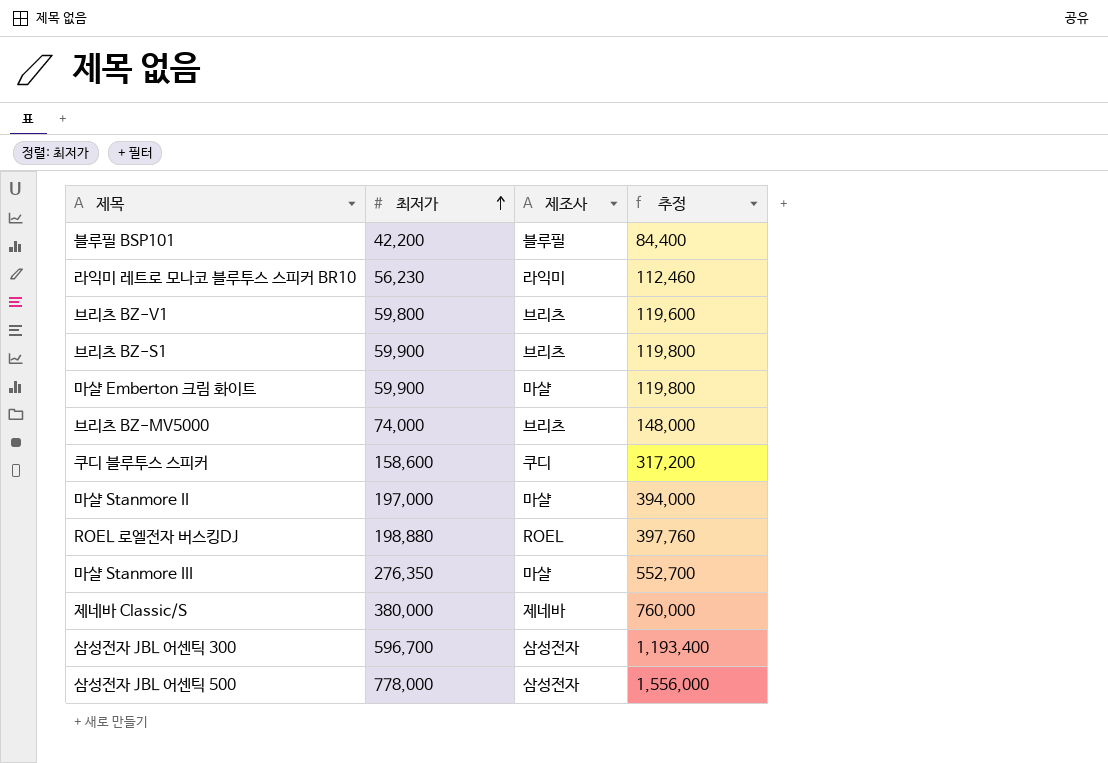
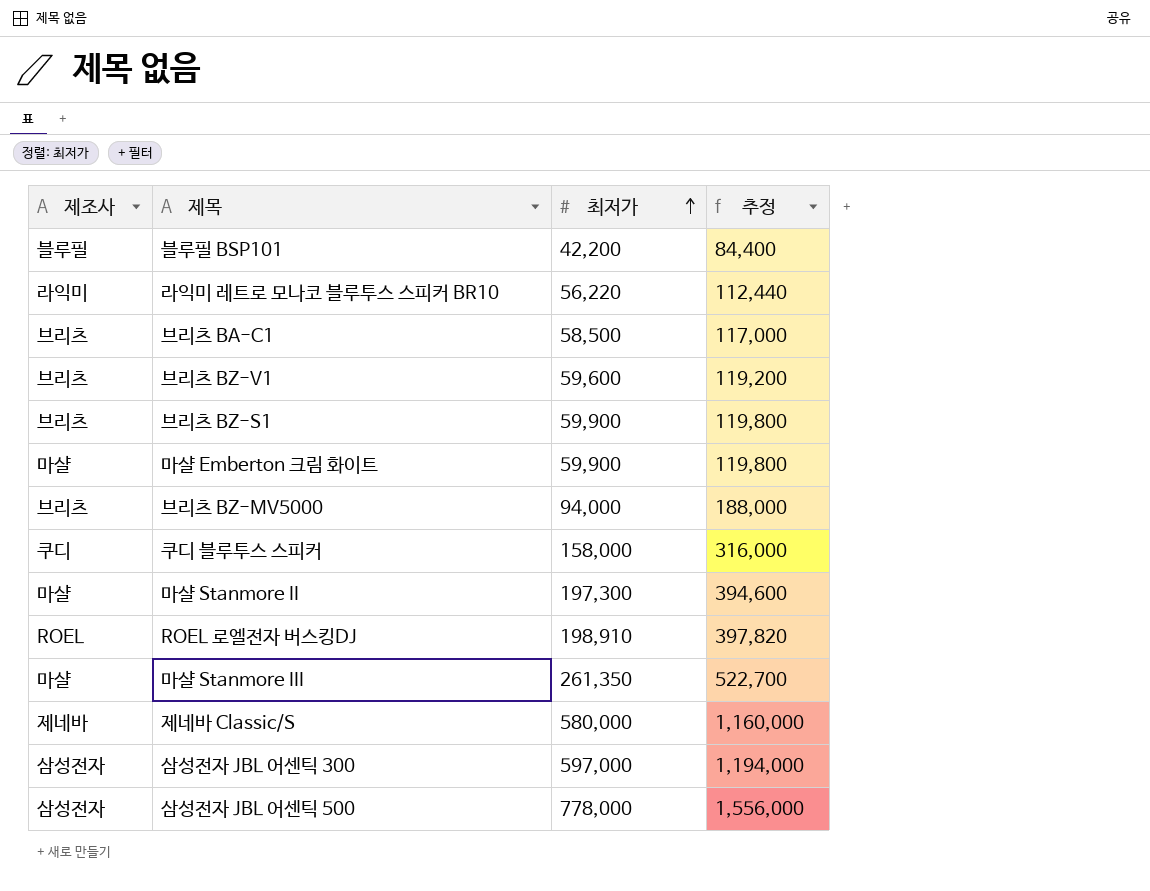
column 제조사 | position: 3 -> 1
라익미 레트로 모나코 블루투스 스피커 BR10 | 최저가: 56,230 -> 56,220
라익미 레트로 모나코 블루투스 스피커 BR10 | 추정: 112,460 -> 112,440
row 브리츠 BA-C1: none -> 브리츠 | 58,500 | 117,000
브리츠 BZ-V1 | 최저가: 59,800 -> 59,600
브리츠 BZ-V1 | 추정: 119,600 -> 119,200
브리츠 BZ-MV5000 | 최저가: 74,000 -> 94,000
브리츠 BZ-MV5000 | 추정: 148,000 -> 188,000
쿠디 블루투스 스피커 | 최저가: 158,600 -> 158,000
쿠디 블루투스 스피커 | 추정: 317,200 -> 316,000
마샬 Stanmore II | 최저가: 197,000 -> 197,300
마샬 Stanmore II | 추정: 394,000 -> 394,600
ROEL 로엘전자 버스킹DJ | 최저가: 198,880 -> 198,910
ROEL 로엘전자 버스킹DJ | 추정: 397,760 -> 397,820
마샬 Stanmore III | 최저가: 276,350 -> 261,350
마샬 Stanmore III | 추정: 552,700 -> 522,700
제네바 Classic/S | 최저가: 380,000 -> 580,000
제네바 Classic/S | 추정: 760,000 -> 1,160,000
삼성전자 JBL 어센틱 300 | 최저가: 596,700 -> 597,000
삼성전자 JBL 어센틱 300 | 추정: 1,193,400 -> 1,194,000

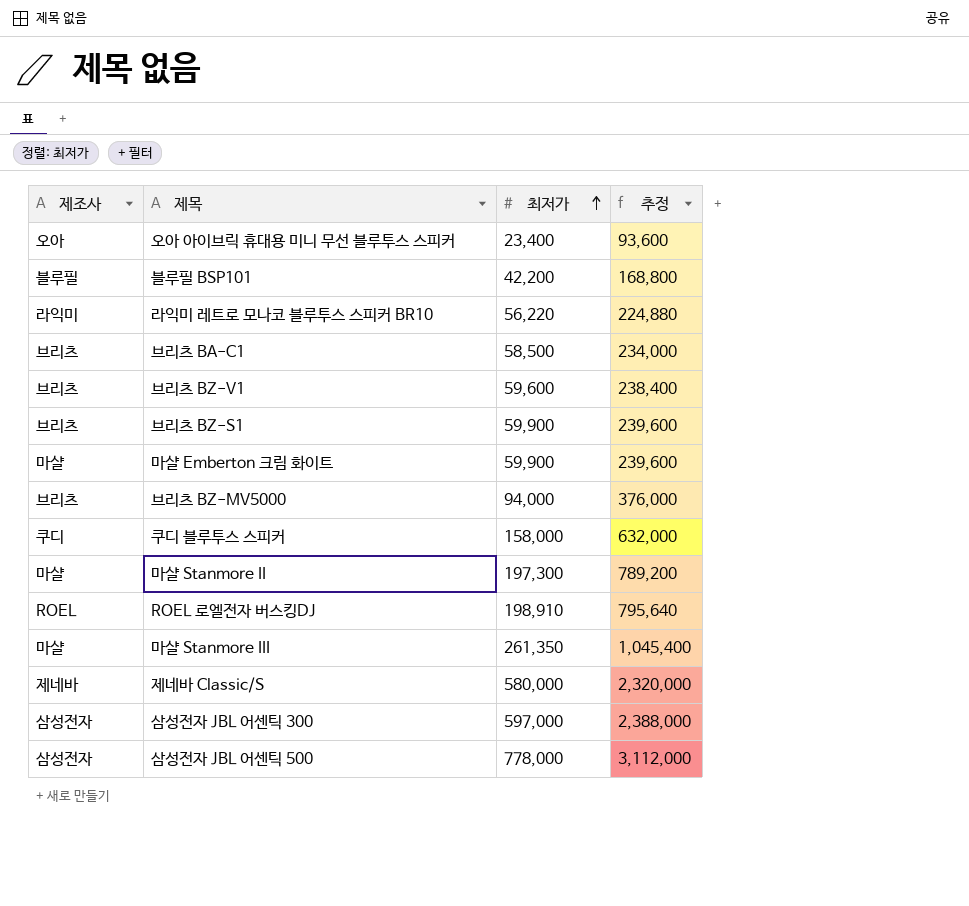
column 추정 | formula: [최저가] * 2 -> [최저가] * 4
row 오아 아이브릭 휴대용 미니 무선 블루투스 스피커: none -> 오아 | 23,400 | 93,600

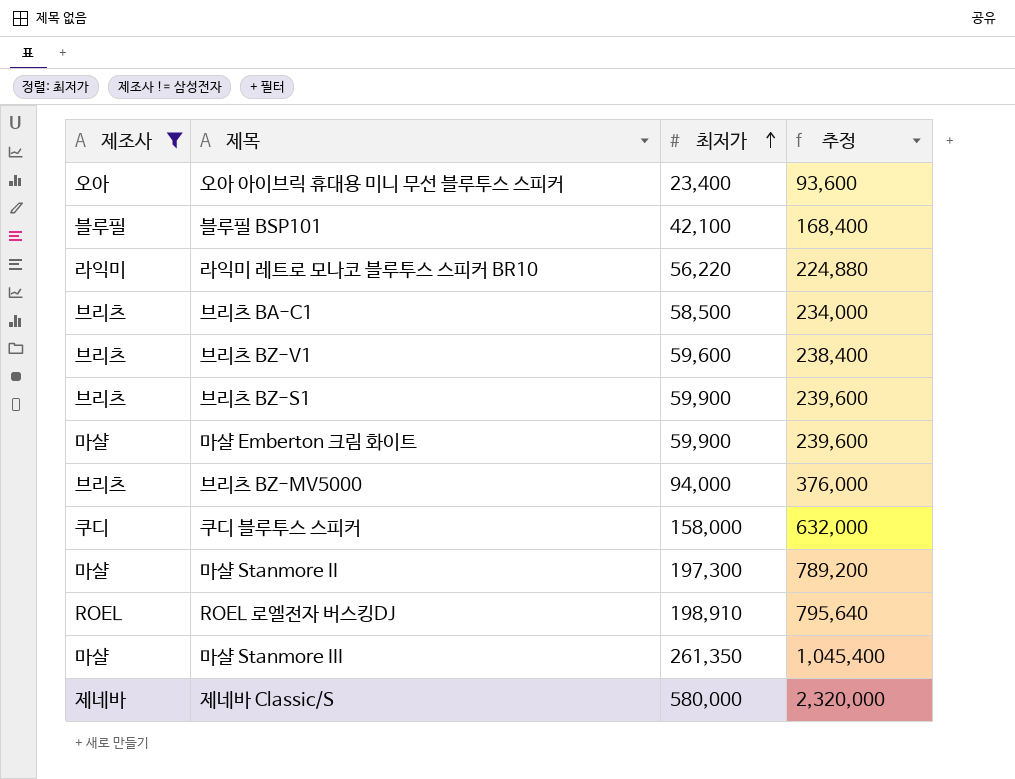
filter: none -> 제조사 != 삼성전자
블루필 BSP101 | 최저가: 42,200 -> 42,100
블루필 BSP101 | 추정: 168,800 -> 168,400

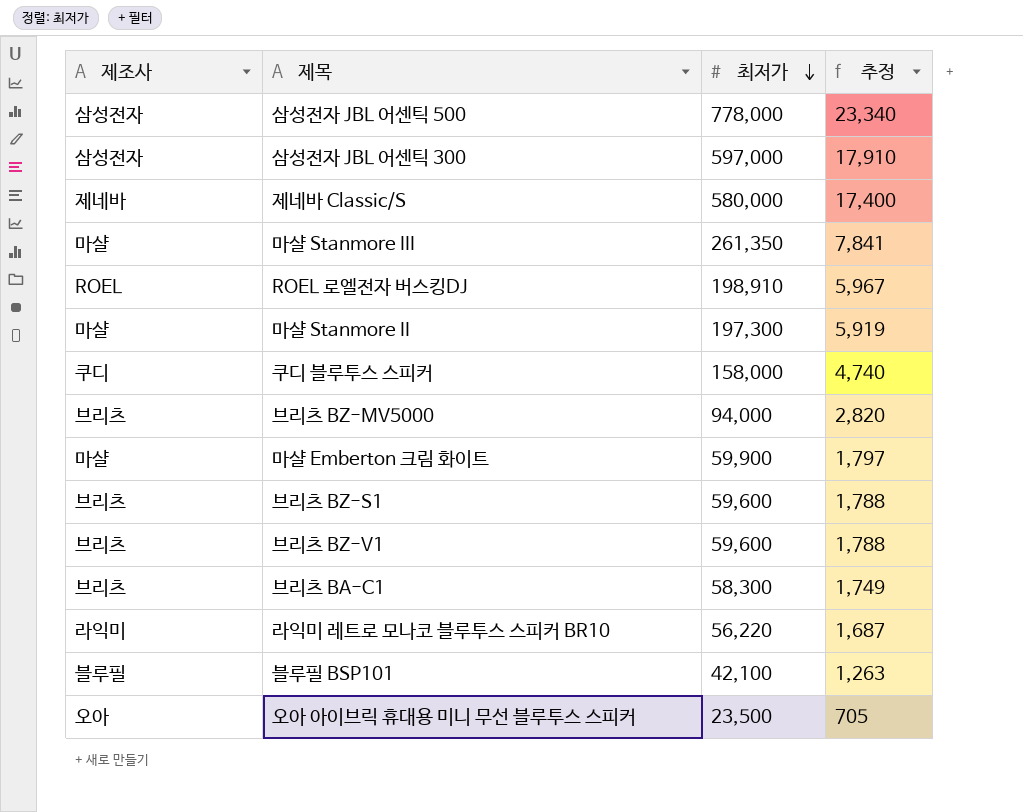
filter: 제조사 != 삼성전자 -> none
row order: 최저가 ascending -> 최저가 descending
column 추정 | formula: [최저가] * 4 -> [최저가] * 0.03
브리츠 BZ-S1 | 최저가: 59,900 -> 59,600
브리츠 BA-C1 | 최저가: 58,500 -> 58,300
오아 아이브릭 휴대용 미니 무선 블루투스 스피커 | 최저가: 23,400 -> 23,500

